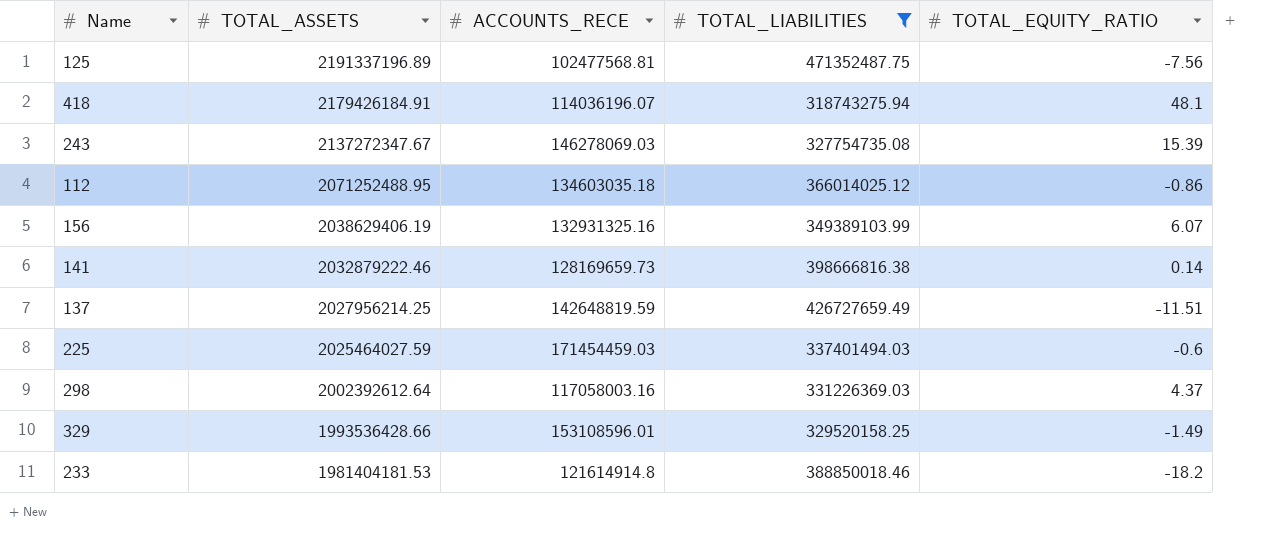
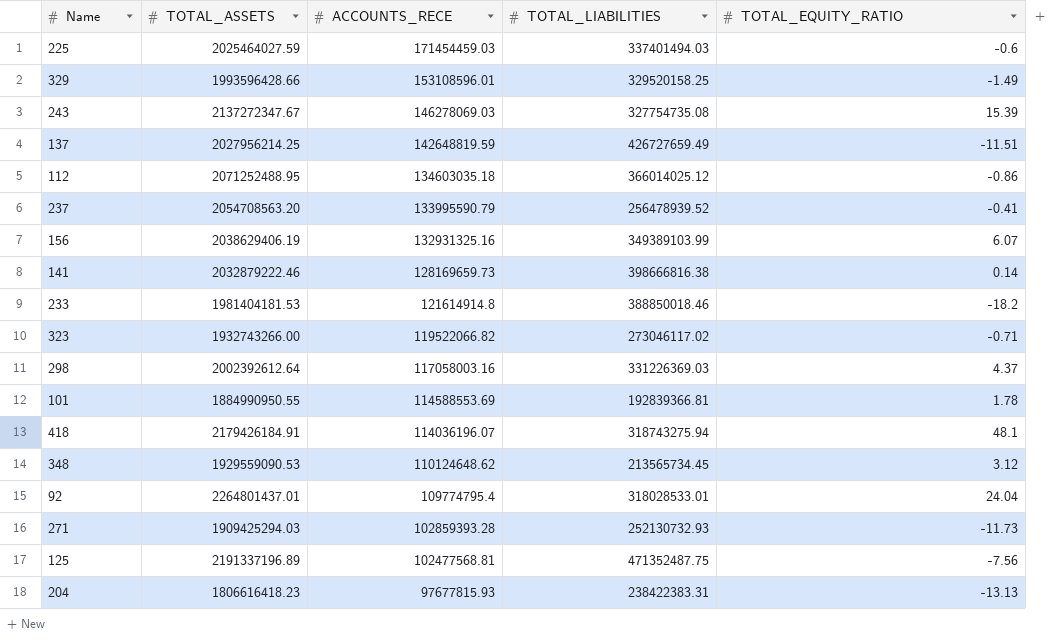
filter: TOTAL_LIABILITIES >= 318743275.94 -> none
row order: TOTAL_ASSETS descending -> ACCOUNTS_RECE descending
329 | TOTAL_ASSETS: 1993536428.66 -> 1993596428.66

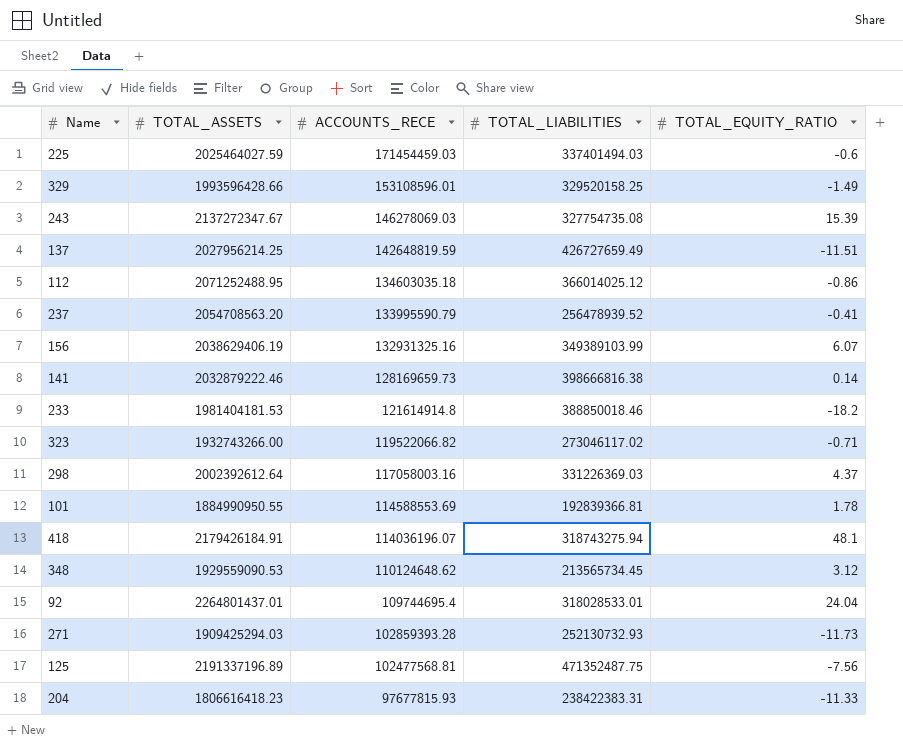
92 | ACCOUNTS_RECE: 109774795.4 -> 109744695.4
204 | TOTAL_EQUITY_RATIO: -13.13 -> -11.33

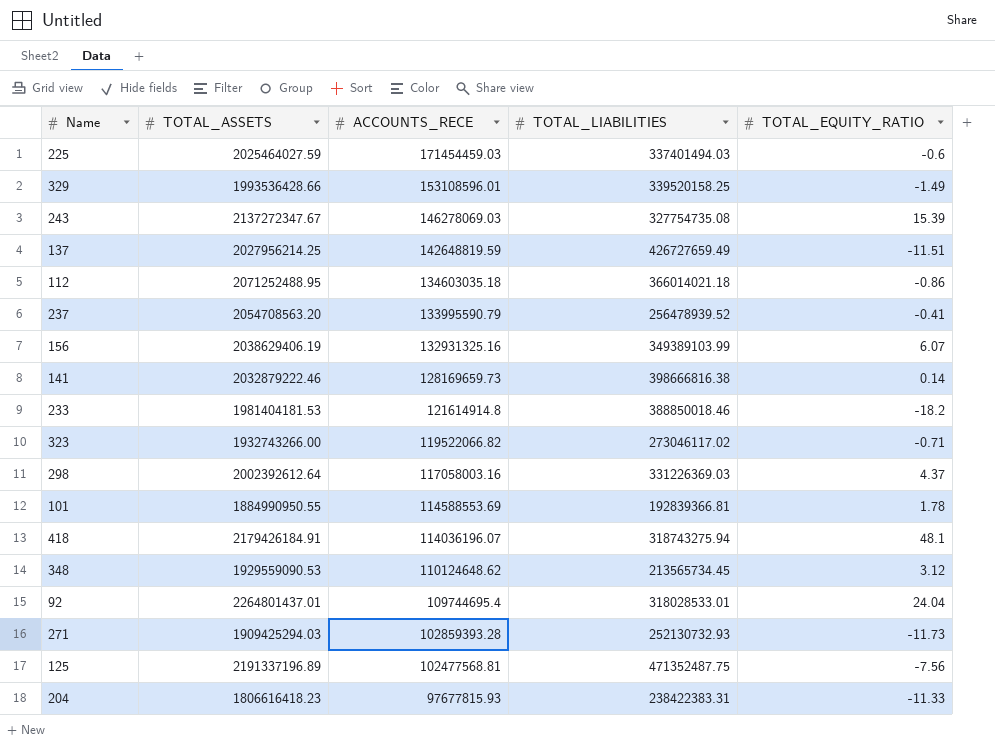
329 | TOTAL_ASSETS: 1993596428.66 -> 1993536428.66
329 | TOTAL_LIABILITIES: 329520158.25 -> 339520158.25
112 | TOTAL_LIABILITIES: 366014025.12 -> 366014021.18

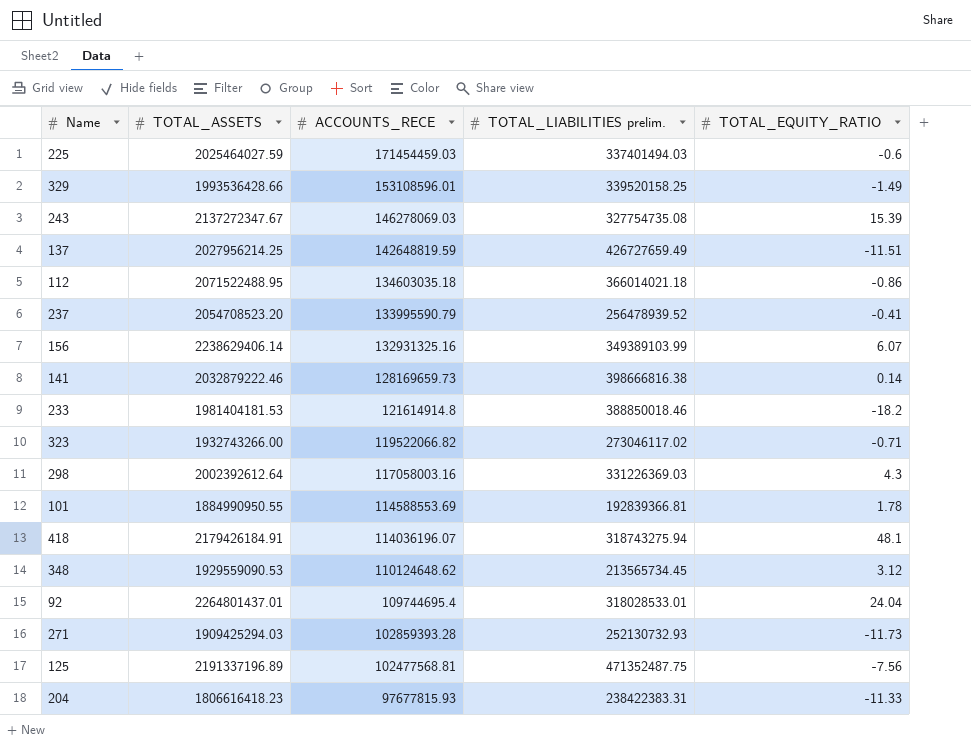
column name: TOTAL_LIABILITIES -> TOTAL_LIABILITIES prelim.
112 | TOTAL_ASSETS: 2071252488.95 -> 2071522488.95
237 | TOTAL_ASSETS: 2054708563.20 -> 2054708523.20
156 | TOTAL_ASSETS: 2038629406.19 -> 2238629406.14
298 | TOTAL_EQUITY_RATIO: 4.37 -> 4.3

